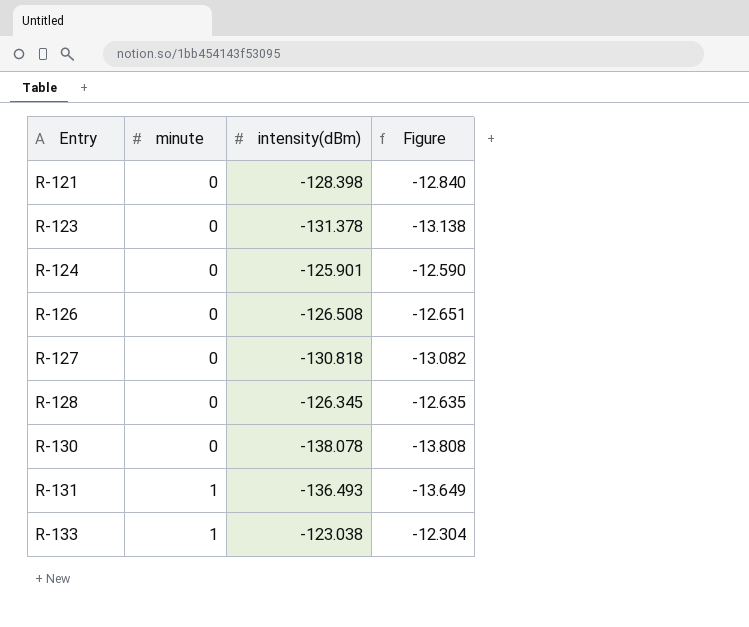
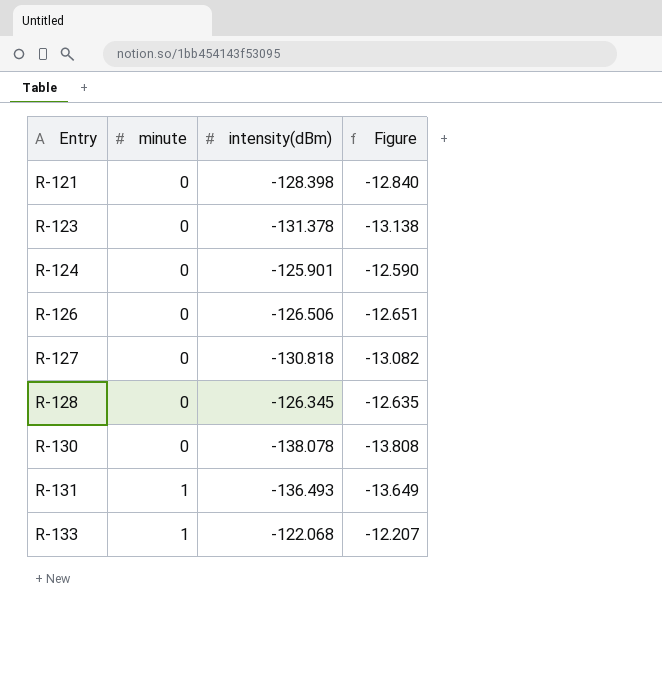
R-126 | intensity(dBm): -126.508 -> -126.506
R-133 | intensity(dBm): -123.038 -> -122.068
R-133 | Figure: -12.304 -> -12.207

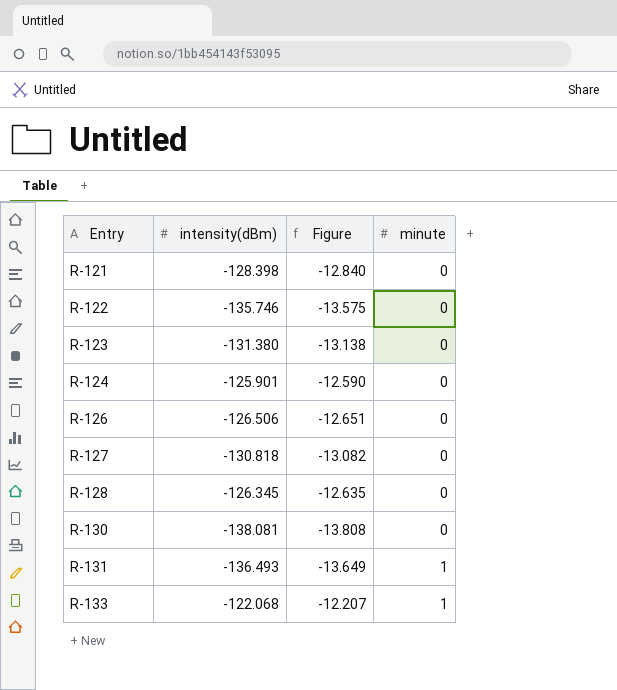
column minute | position: 2 -> 4
row R-122: none -> -135.746 | -13.575 | 0
R-123 | intensity(dBm): -131.378 -> -131.380
R-130 | intensity(dBm): -138.078 -> -138.081

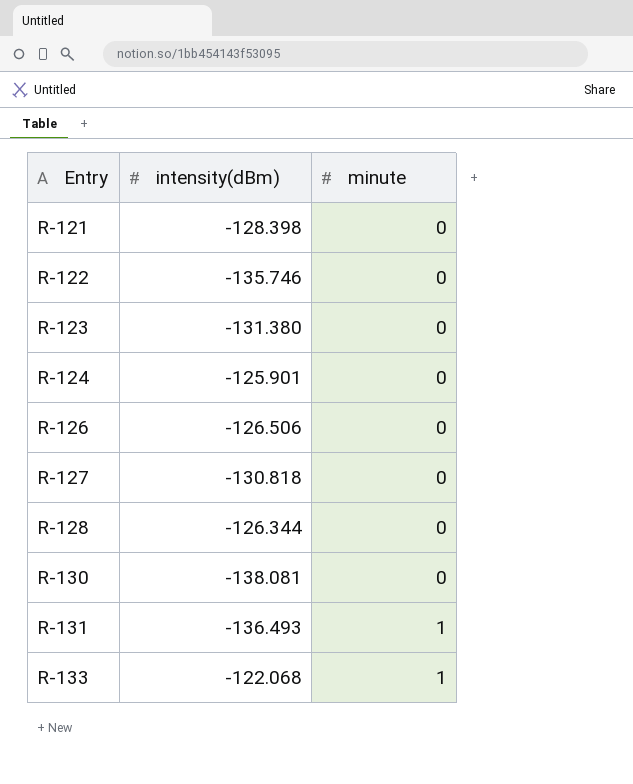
column Figure | formula: [intensity(dBm)] * 0.1 -> none
R-128 | intensity(dBm): -126.345 -> -126.344

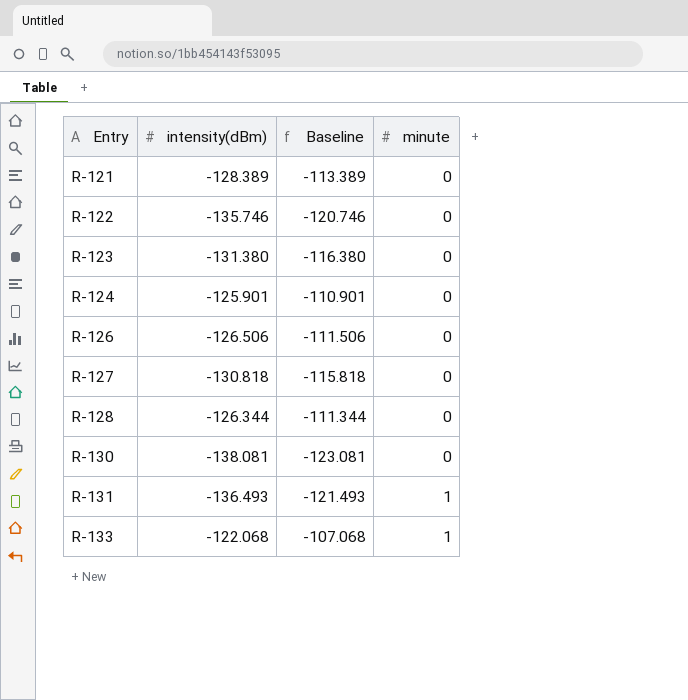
column Baseline | formula: none -> [intensity(dBm)] + 15
R-121 | intensity(dBm): -128.398 -> -128.389

